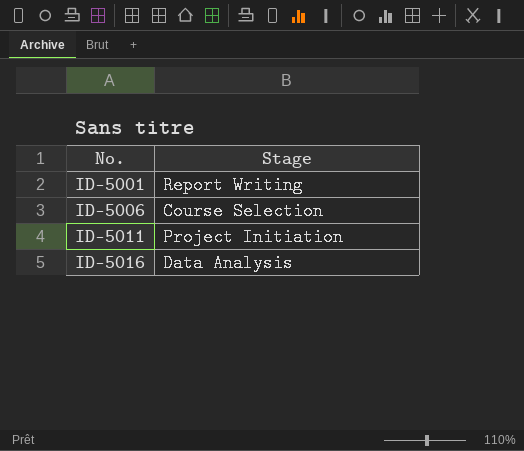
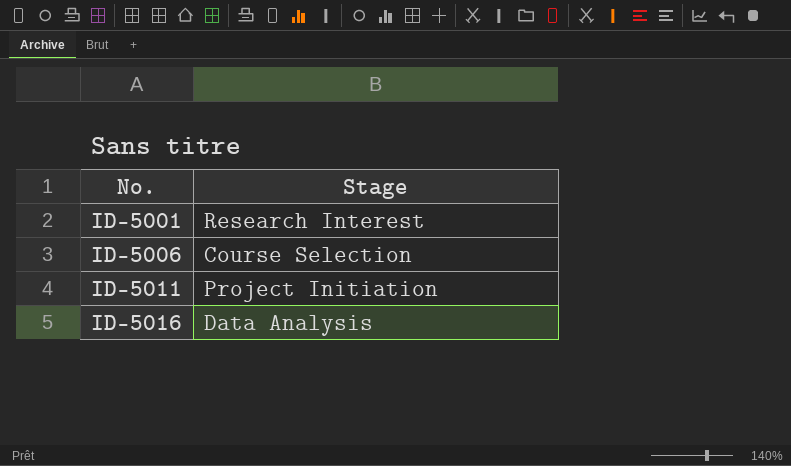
ID-5001 | Stage: Report Writing -> Research Interest

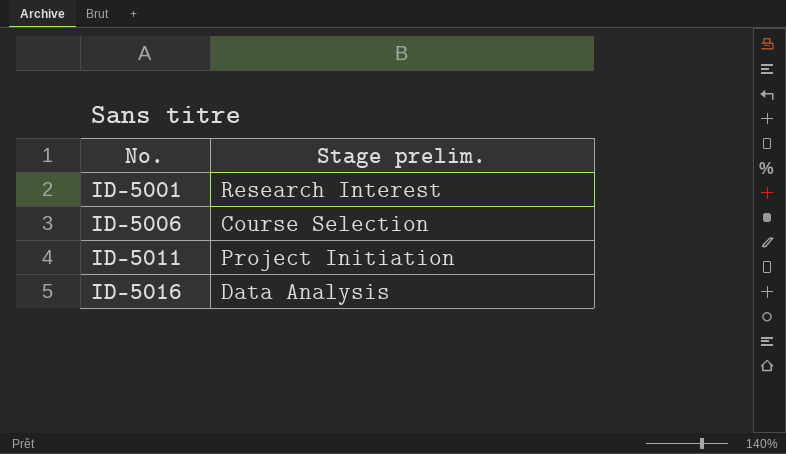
column name: Stage -> Stage prelim.

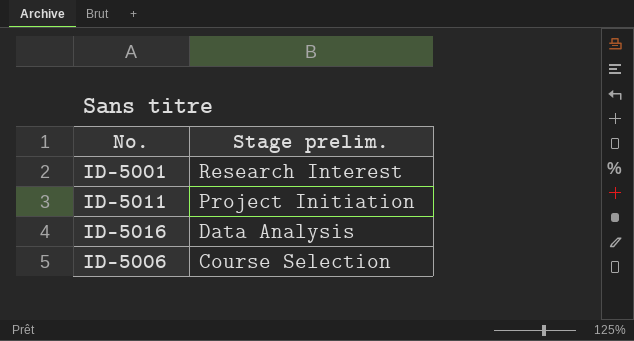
row order: No. ascending -> Stage prelim. descending

